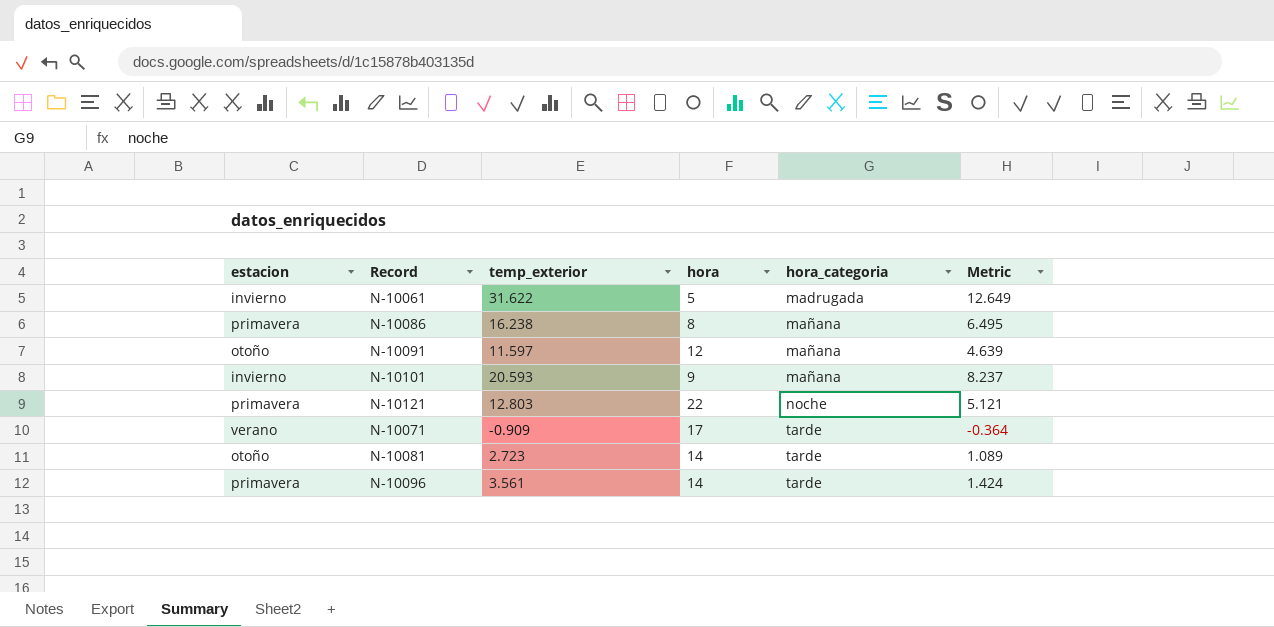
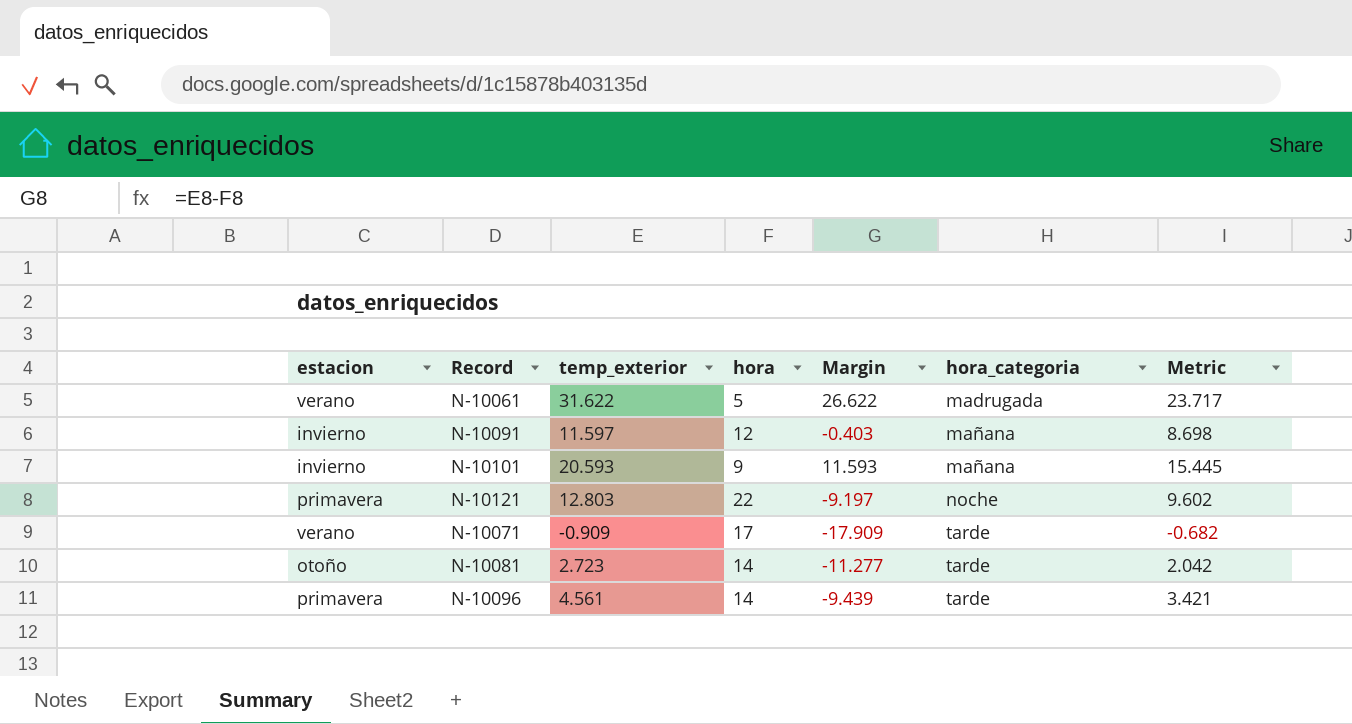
column Margin | formula: none -> [temp_exterior] - [hora]
column Metric | formula: [temp_exterior] * 0.4 -> [temp_exterior] * 0.75
row N-10086: primavera | 16.238 | 8 | mañana | 6.495 -> none
N-10061 | estacion: invierno -> verano
N-10091 | estacion: otoño -> invierno
N-10096 | temp_exterior: 3.561 -> 4.561

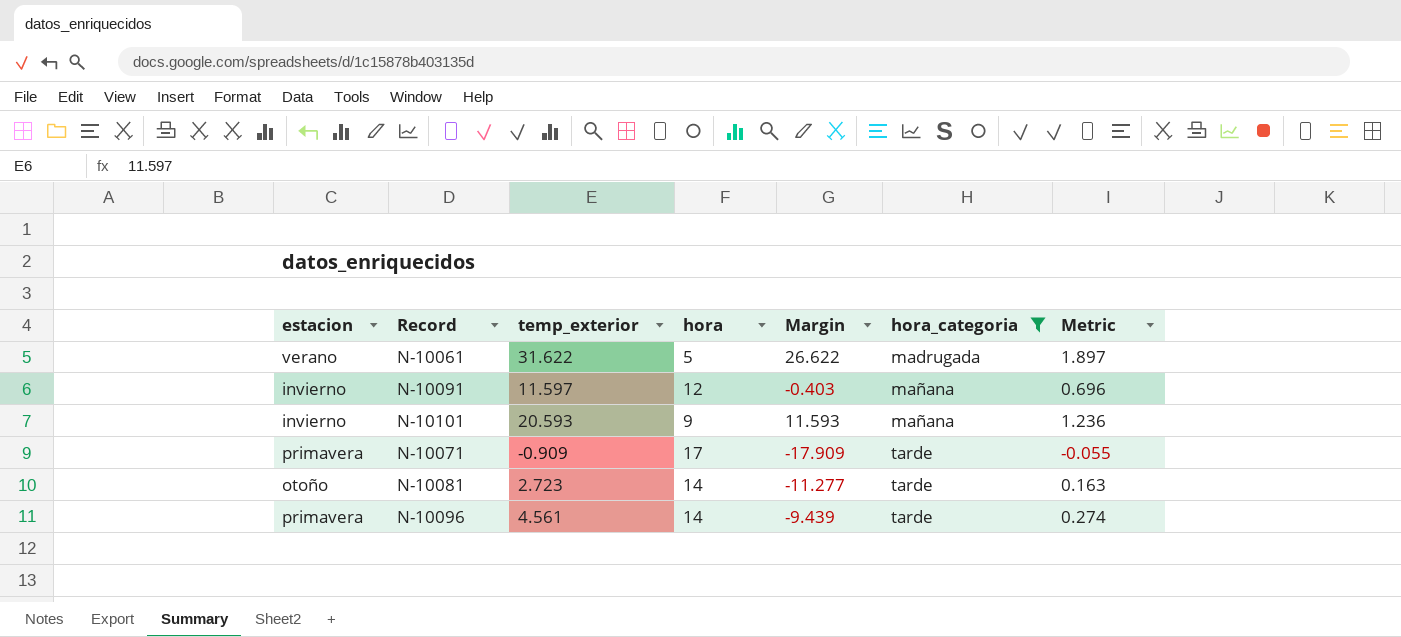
filter: none -> hora_categoria != noche
column Metric | formula: [temp_exterior] * 0.75 -> [temp_exterior] * 0.06
N-10071 | estacion: verano -> primavera

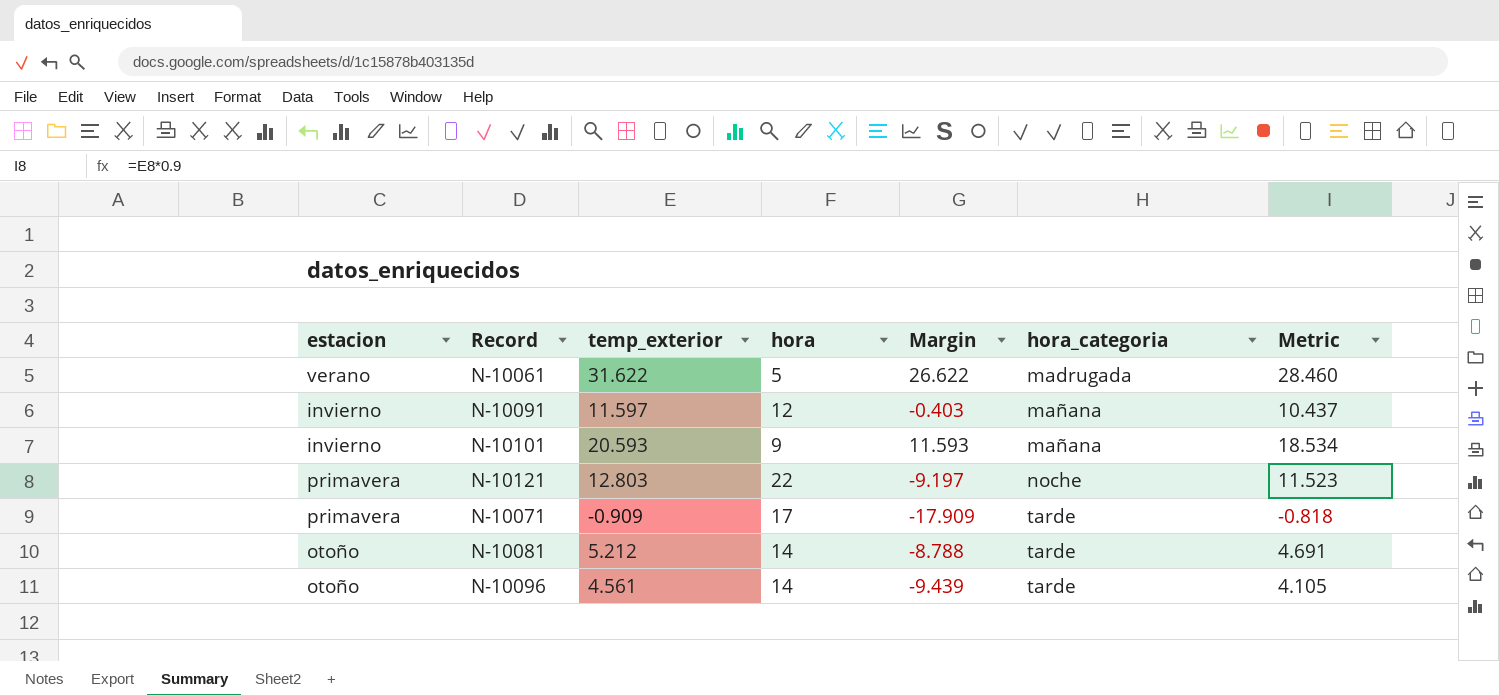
filter: hora_categoria != noche -> none
column Metric | formula: [temp_exterior] * 0.06 -> [temp_exterior] * 0.9
N-10081 | temp_exterior: 2.723 -> 5.212
N-10081 | Margin: -11.277 -> -8.788
N-10096 | estacion: primavera -> otoño

